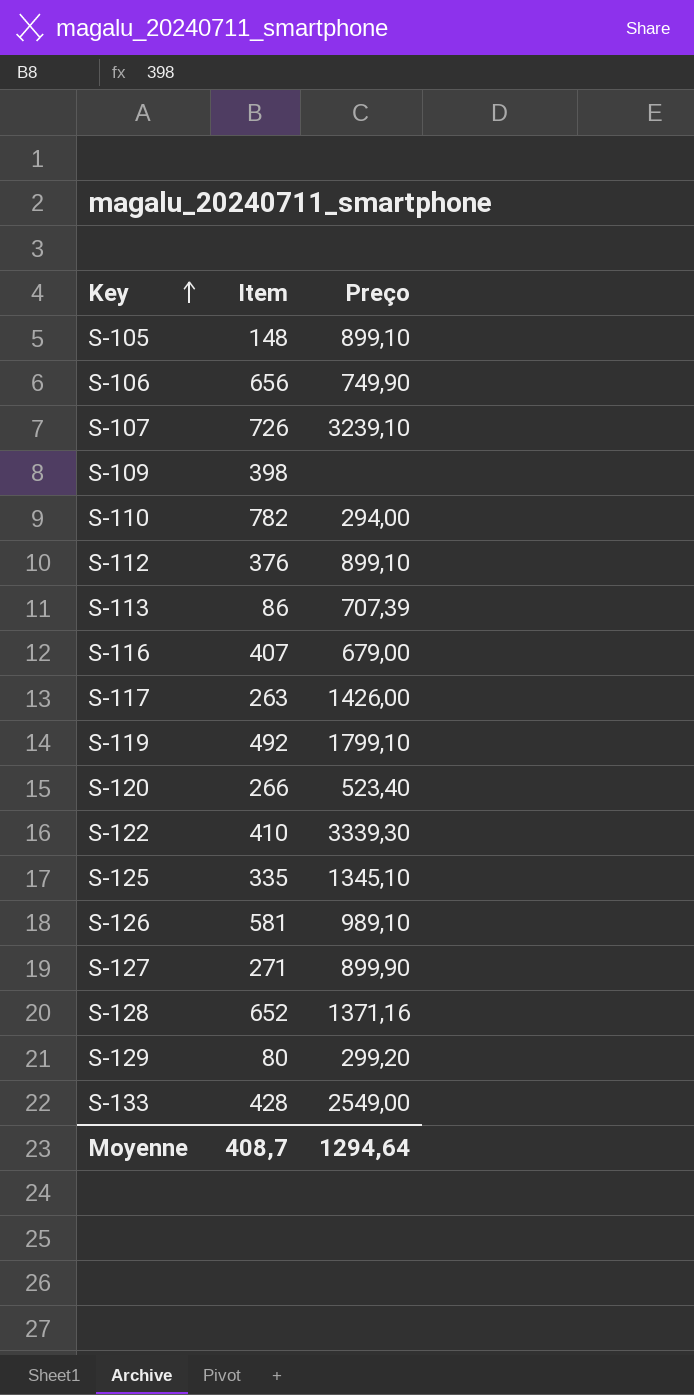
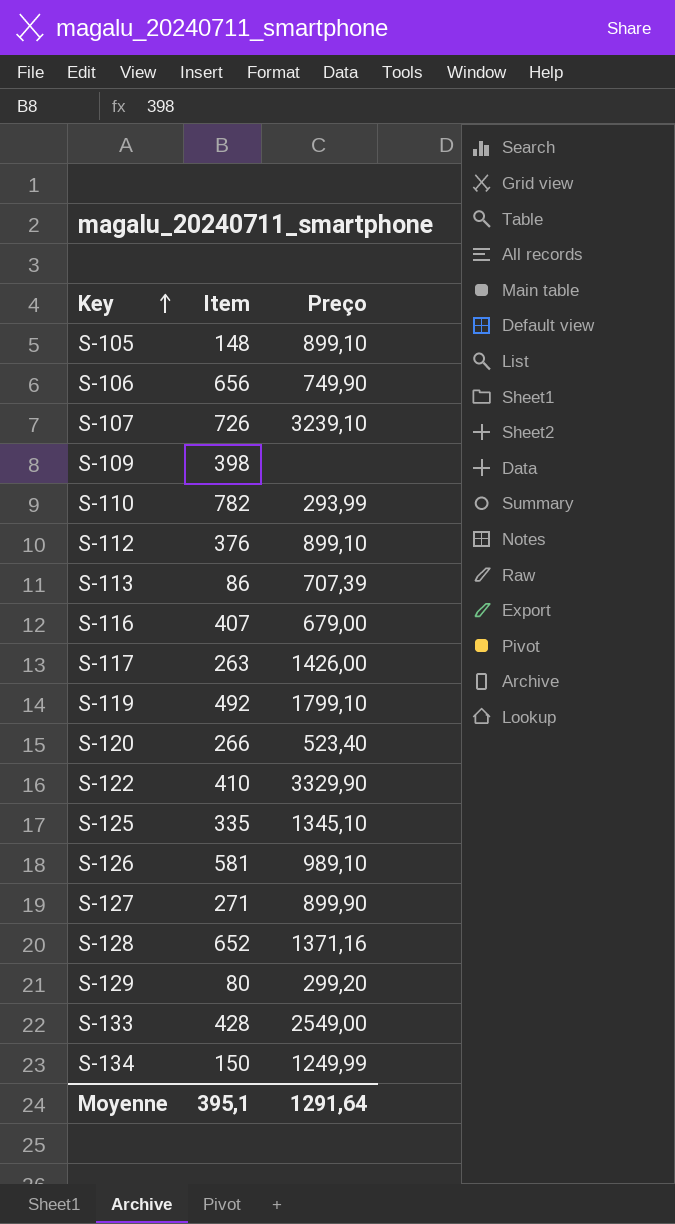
S-110 | Preço: 294,00 -> 293,99
S-122 | Preço: 3339,30 -> 3329,90
row S-134: none -> 150 | 1249,99
Moyenne | Item: 408,7 -> 395,1
Moyenne | Preço: 1294,64 -> 1291,64

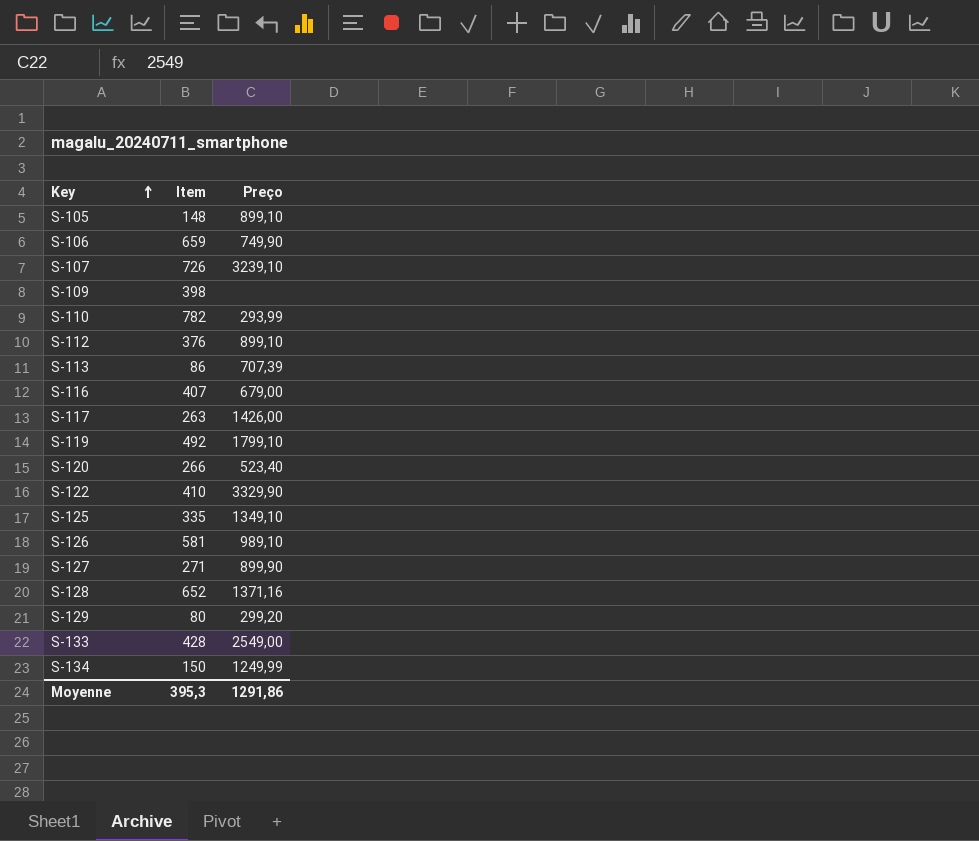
S-106 | Item: 656 -> 659
S-125 | Preço: 1345,10 -> 1349,10
Moyenne | Item: 395,1 -> 395,3
Moyenne | Preço: 1291,64 -> 1291,86

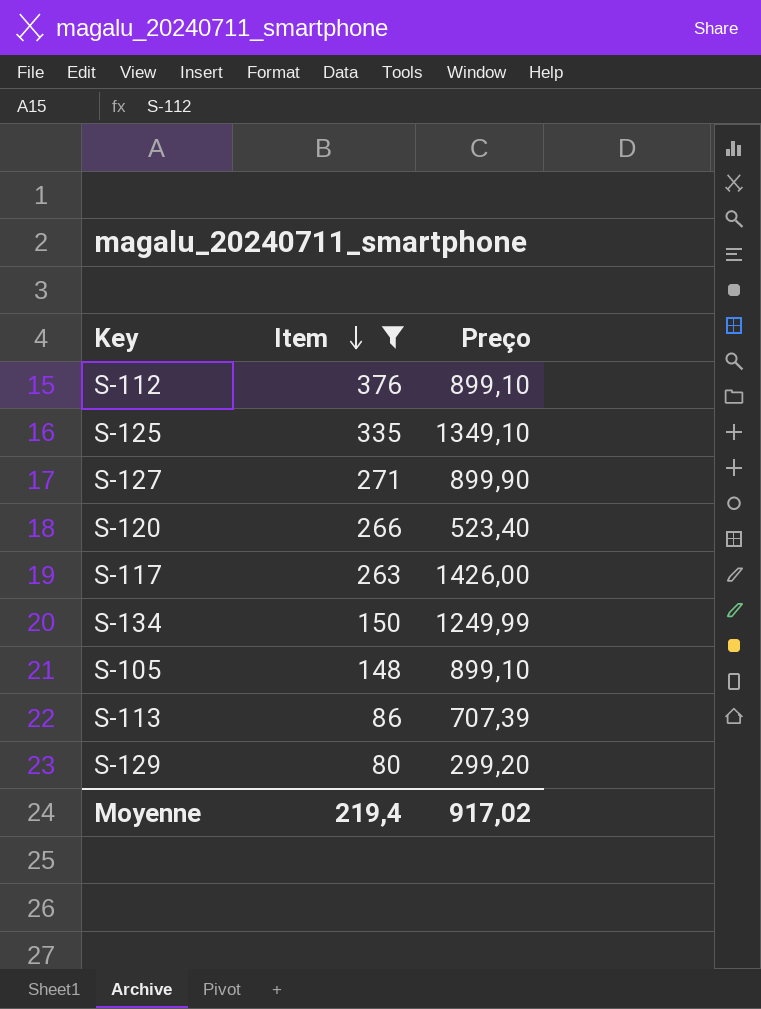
filter: none -> Item <= 376
row order: Key ascending -> Item descending
Moyenne | Item: 395,3 -> 219,4
Moyenne | Preço: 1291,86 -> 917,02

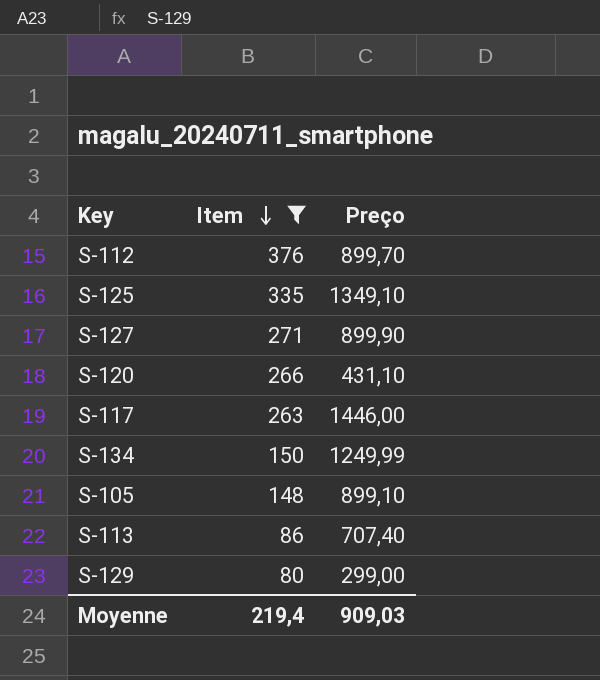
S-112 | Preço: 899,10 -> 899,70
S-120 | Preço: 523,40 -> 431,10
S-117 | Preço: 1426,00 -> 1446,00
S-113 | Preço: 707,39 -> 707,40
S-129 | Preço: 299,20 -> 299,00
Moyenne | Preço: 917,02 -> 909,03

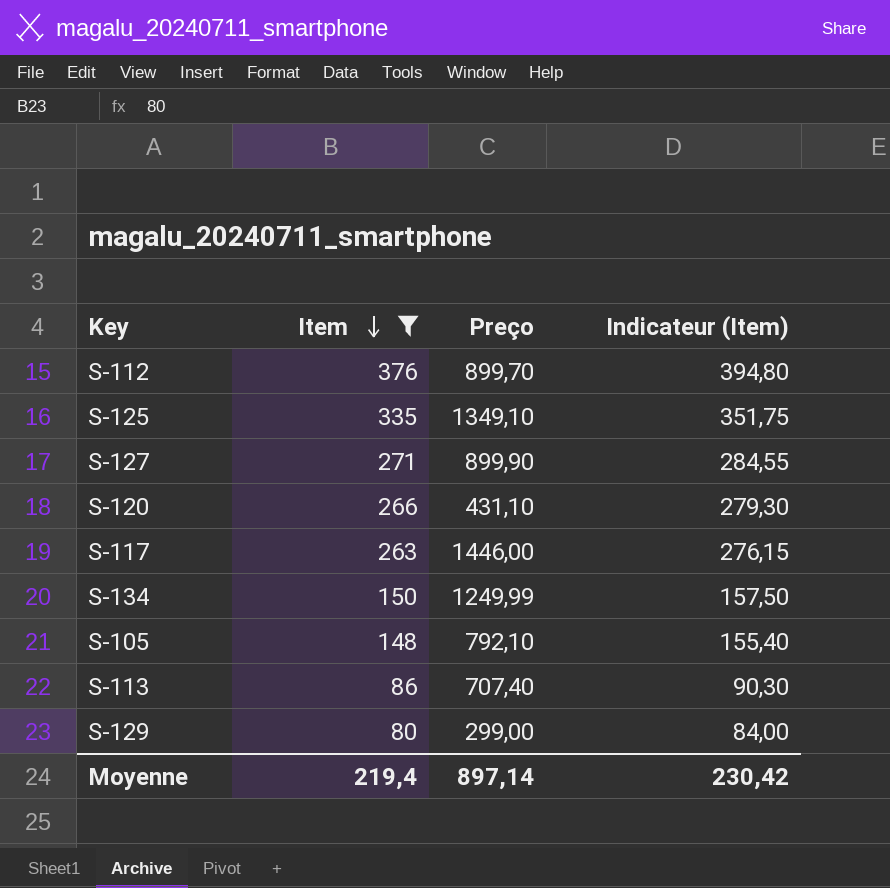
column Indicateur (Item) | formula: none -> [Item] * 1,05
S-105 | Preço: 899,10 -> 792,10
Moyenne | Preço: 909,03 -> 897,14

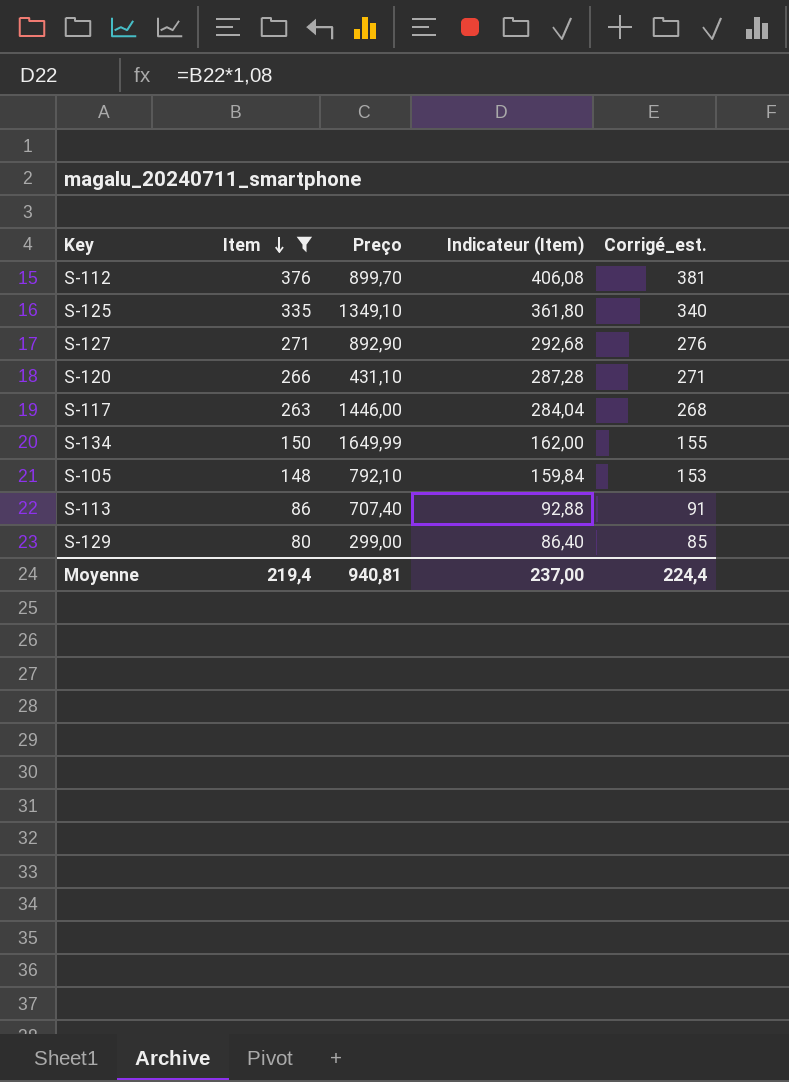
column Indicateur (Item) | formula: [Item] * 1,05 -> [Item] * 1,08
column Corrigé_est. | formula: none -> [Item] + 5
S-127 | Preço: 899,90 -> 892,90
S-134 | Preço: 1249,99 -> 1649,99
Moyenne | Preço: 897,14 -> 940,81
Moyenne | Indicateur (Item): 230,42 -> 237,00

